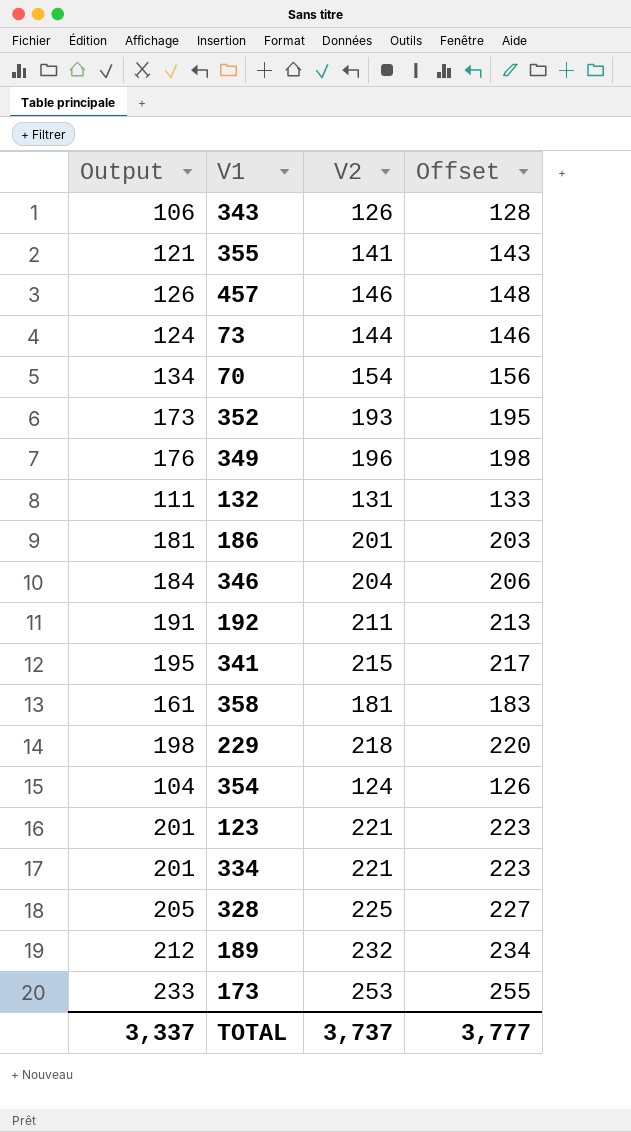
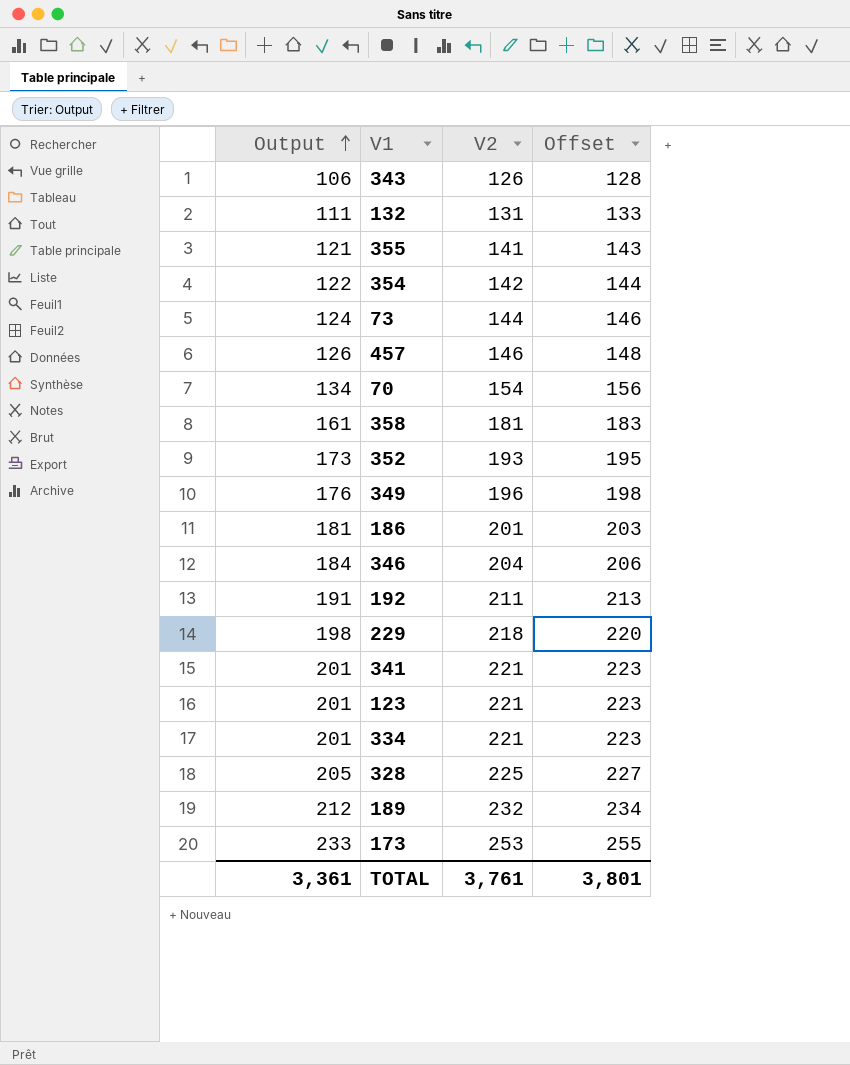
row order: none -> Output ascending
354 | Output: 104 -> 122
354 | V2: 124 -> 142
354 | Offset: 126 -> 144
341 | Output: 195 -> 201
341 | V2: 215 -> 221
341 | Offset: 217 -> 223
TOTAL | Output: 3,337 -> 3,361
TOTAL | V2: 3,737 -> 3,761
TOTAL | Offset: 3,777 -> 3,801

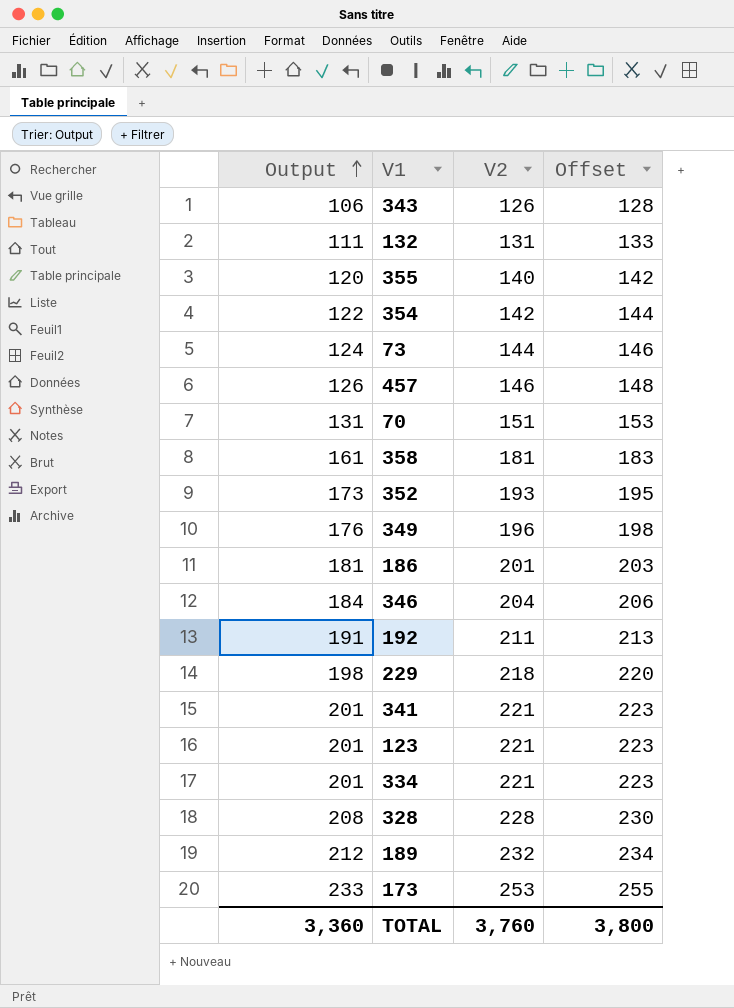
355 | Output: 121 -> 120
355 | V2: 141 -> 140
355 | Offset: 143 -> 142
70 | Output: 134 -> 131
70 | V2: 154 -> 151
70 | Offset: 156 -> 153
328 | Output: 205 -> 208
328 | V2: 225 -> 228
328 | Offset: 227 -> 230
TOTAL | Output: 3,361 -> 3,360
TOTAL | V2: 3,761 -> 3,760
TOTAL | Offset: 3,801 -> 3,800

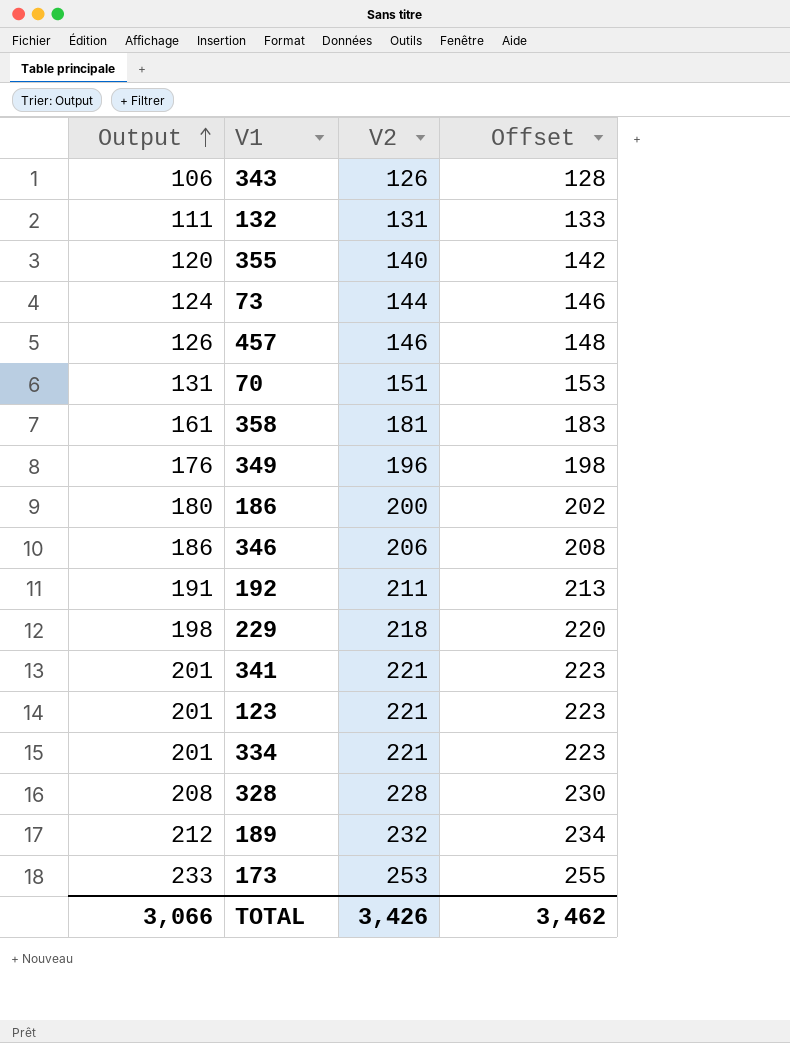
row 354: 122 | 142 | 144 -> none
row 352: 173 | 193 | 195 -> none
186 | Output: 181 -> 180
186 | V2: 201 -> 200
186 | Offset: 203 -> 202
346 | Output: 184 -> 186
346 | V2: 204 -> 206
346 | Offset: 206 -> 208
TOTAL | Output: 3,360 -> 3,066
TOTAL | V2: 3,760 -> 3,426
TOTAL | Offset: 3,800 -> 3,462

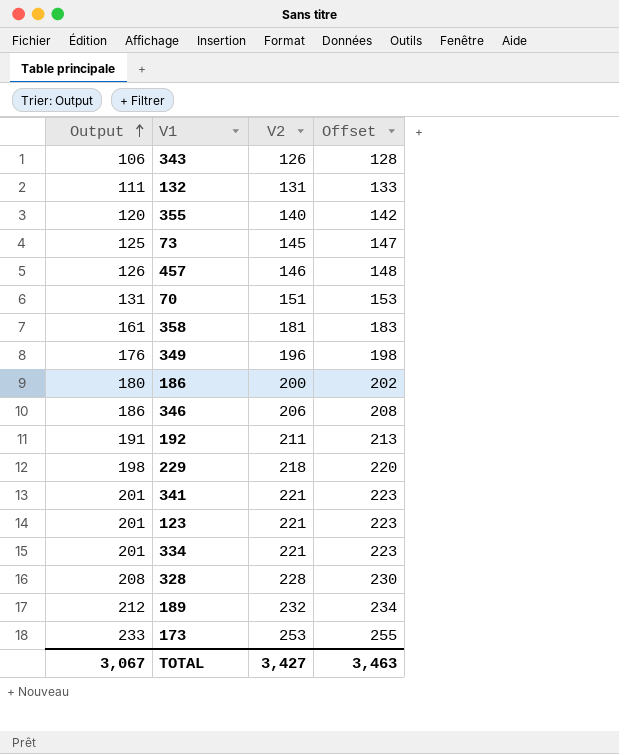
73 | Output: 124 -> 125
73 | V2: 144 -> 145
73 | Offset: 146 -> 147
TOTAL | Output: 3,066 -> 3,067
TOTAL | V2: 3,426 -> 3,427
TOTAL | Offset: 3,462 -> 3,463

